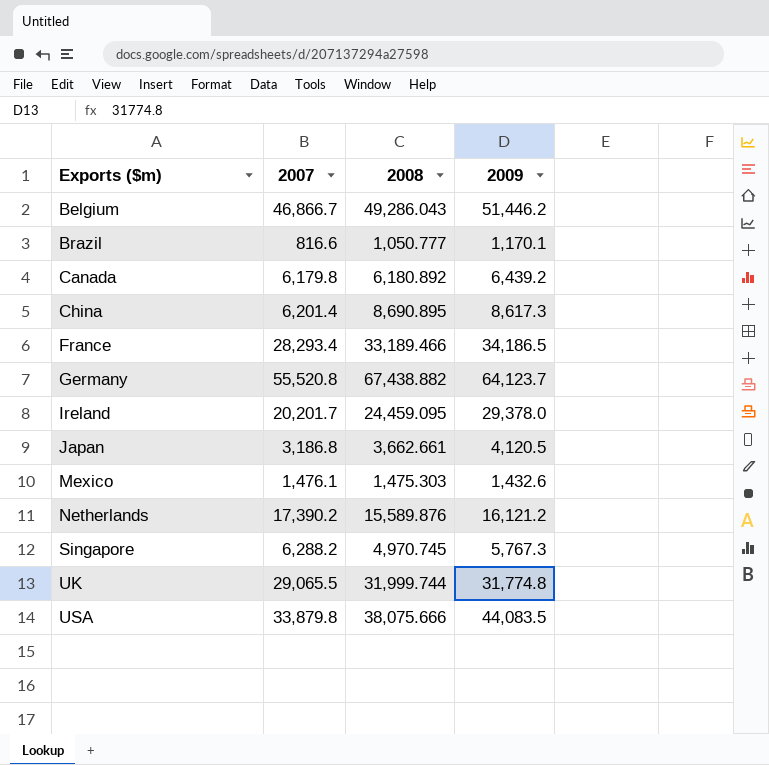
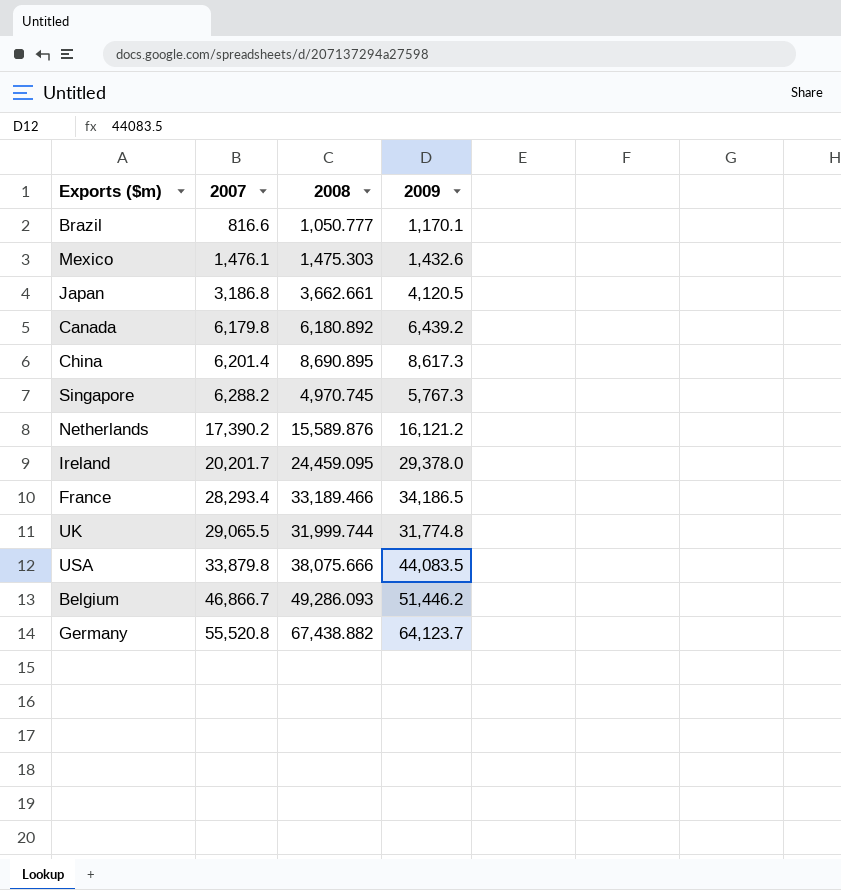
row order: Exports ($m) ascending -> 2007 ascending
Belgium | 2008: 49,286.043 -> 49,286.093

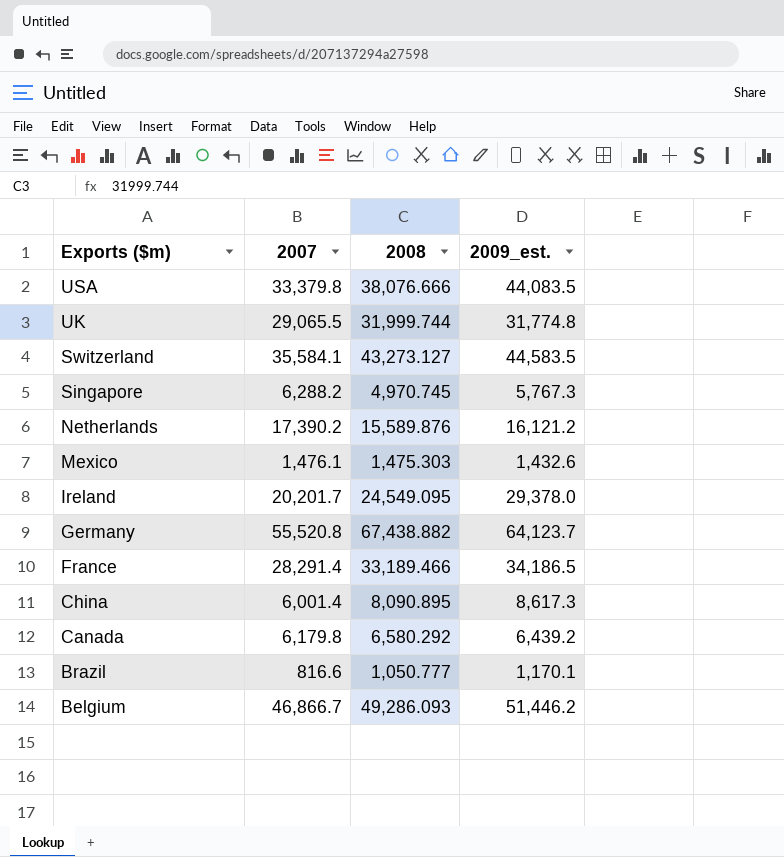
row order: 2007 ascending -> Exports ($m) descending
column name: 2009 -> 2009_est.
row Japan: 3,186.8 | 3,662.661 | 4,120.5 -> none
USA | 2007: 33,879.8 -> 33,379.8
USA | 2008: 38,075.666 -> 38,076.666
row Switzerland: none -> 35,584.1 | 43,273.127 | 44,583.5
Ireland | 2008: 24,459.095 -> 24,549.095
France | 2007: 28,293.4 -> 28,291.4
China | 2007: 6,201.4 -> 6,001.4
China | 2008: 8,690.895 -> 8,090.895
Canada | 2008: 6,180.892 -> 6,580.292

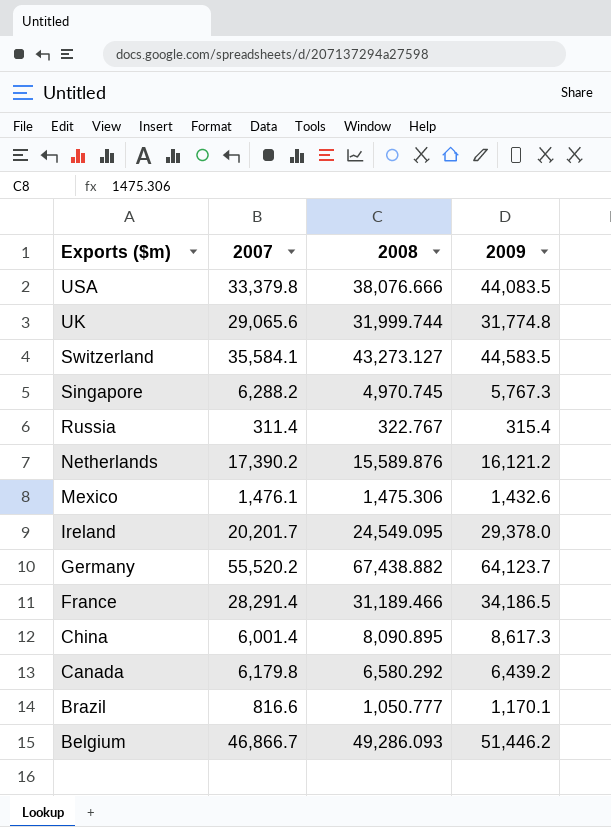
column name: 2009_est. -> 2009
UK | 2007: 29,065.5 -> 29,065.6
row Russia: none -> 311.4 | 322.767 | 315.4
Mexico | 2008: 1,475.303 -> 1,475.306
Germany | 2007: 55,520.8 -> 55,520.2
France | 2008: 33,189.466 -> 31,189.466

